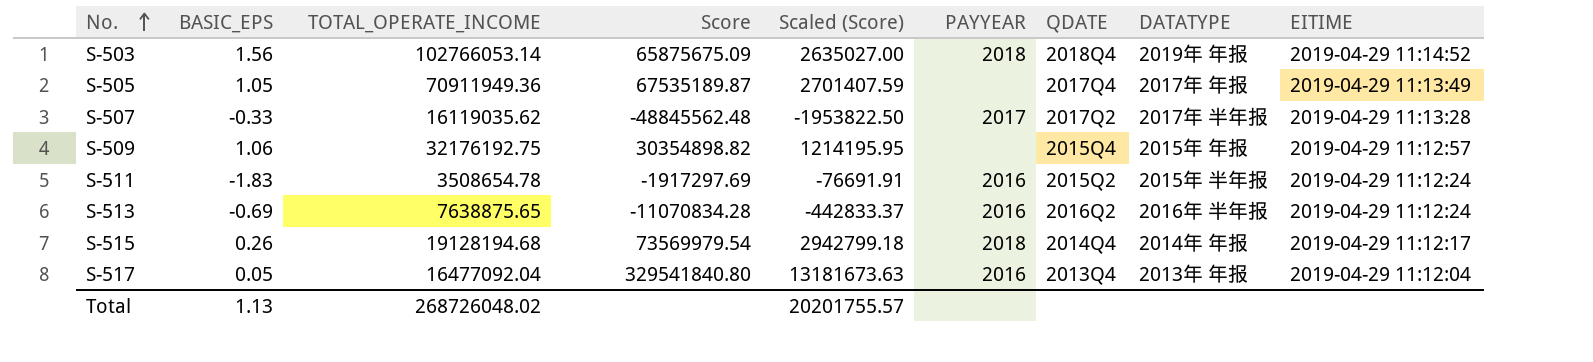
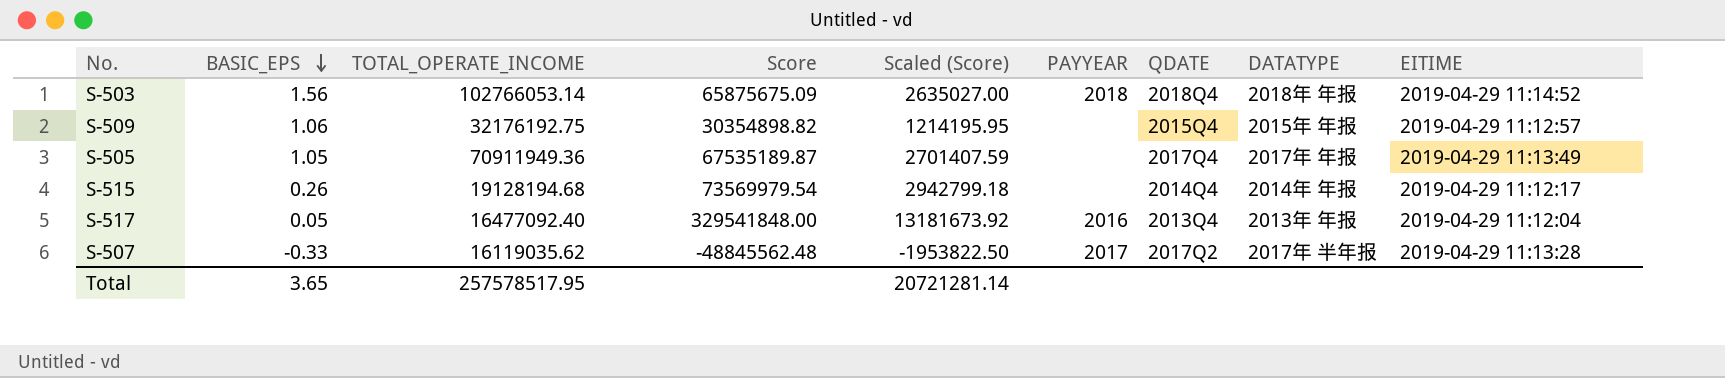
row order: No. ascending -> BASIC_EPS descending
row S-511: -1.83 | 3508654.78 | -1917297.69 | -76691.91 | 2016 | 2015Q2 | 2015年 半年报 | 2019-04-29 11:12:24 -> none
row S-513: -0.69 | 7638875.65 | -11070834.28 | -442833.37 | 2016 | 2016Q2 | 2016年 半年报 | 2019-04-29 11:12:24 -> none
S-503 | DATATYPE: 2019年 年报 -> 2018年 年报
S-515 | PAYYEAR: 2018 -> none
S-517 | TOTAL_OPERATE_INCOME: 16477092.04 -> 16477092.40
S-517 | Score: 329541840.80 -> 329541848.00
S-517 | Scaled (Score): 13181673.63 -> 13181673.92
Total | BASIC_EPS: 1.13 -> 3.65
Total | TOTAL_OPERATE_INCOME: 268726048.02 -> 257578517.95
Total | Scaled (Score): 20201755.57 -> 20721281.14

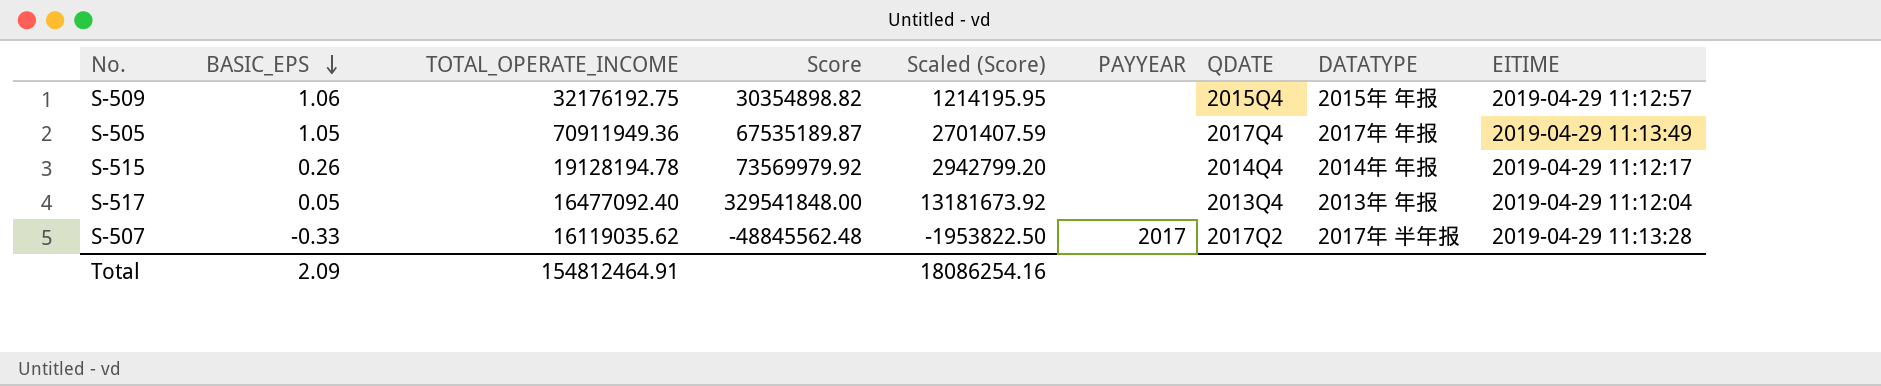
row S-503: 1.56 | 102766053.14 | 65875675.09 | 2635027.00 | 2018 | 2018Q4 | 2018年 年报 | 2019-04-29 11:14:52 -> none
S-515 | TOTAL_OPERATE_INCOME: 19128194.68 -> 19128194.78
S-515 | Score: 73569979.54 -> 73569979.92
S-515 | Scaled (Score): 2942799.18 -> 2942799.20
S-517 | PAYYEAR: 2016 -> none
Total | BASIC_EPS: 3.65 -> 2.09
Total | TOTAL_OPERATE_INCOME: 257578517.95 -> 154812464.91
Total | Scaled (Score): 20721281.14 -> 18086254.16

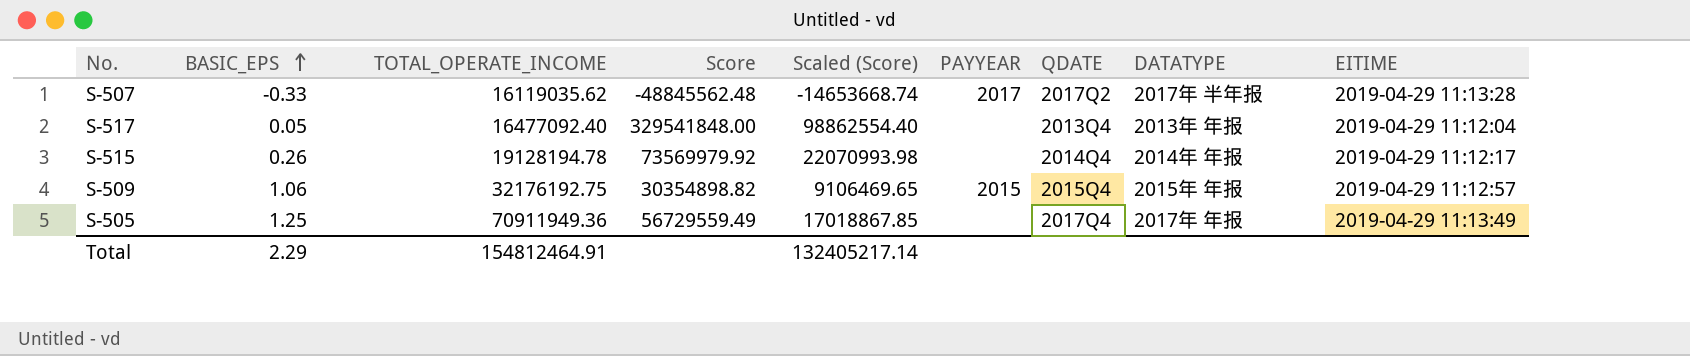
row order: BASIC_EPS descending -> BASIC_EPS ascending
column Scaled (Score) | formula: [Score] * 0.04 -> [Score] * 0.3
S-509 | PAYYEAR: none -> 2015
S-505 | BASIC_EPS: 1.05 -> 1.25
S-505 | Score: 67535189.87 -> 56729559.49
Total | BASIC_EPS: 2.09 -> 2.29
Total | Scaled (Score): 18086254.16 -> 132405217.14

